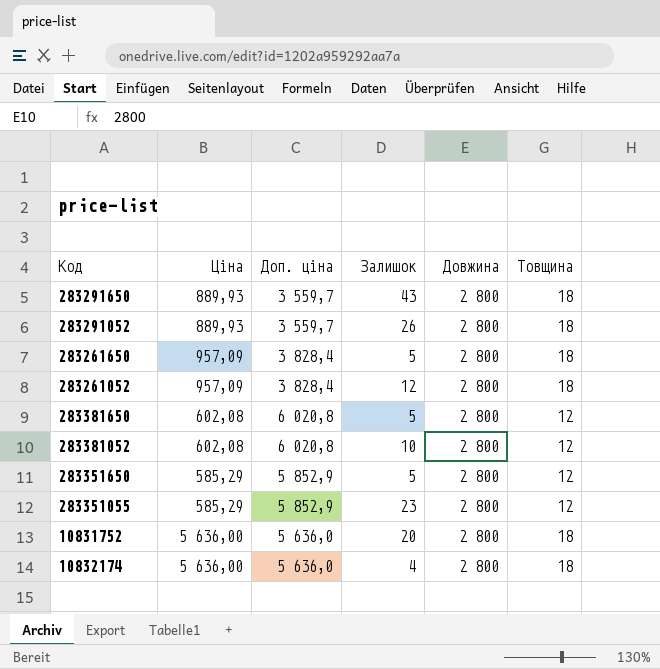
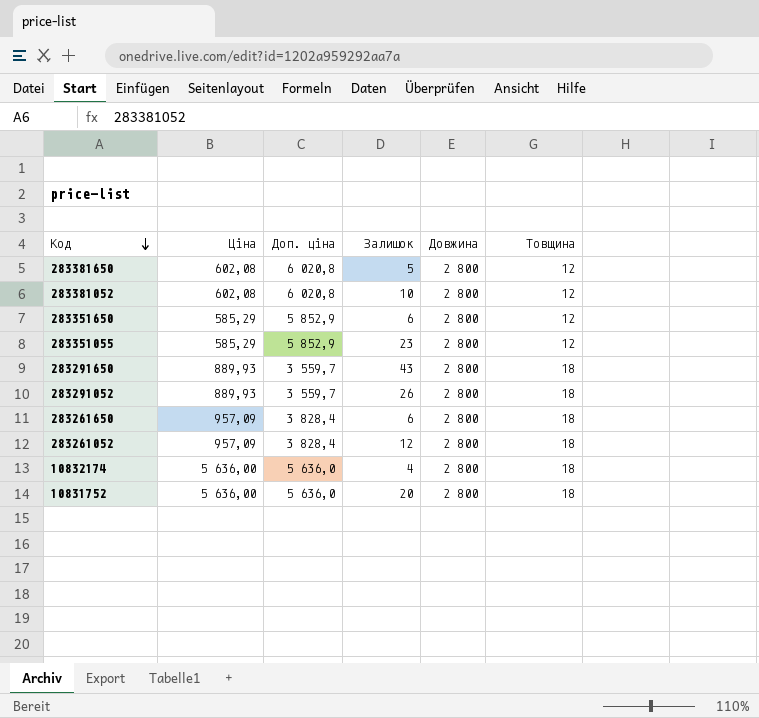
row order: none -> Код descending
283351650 | Залишок: 5 -> 6
283261650 | Залишок: 5 -> 6

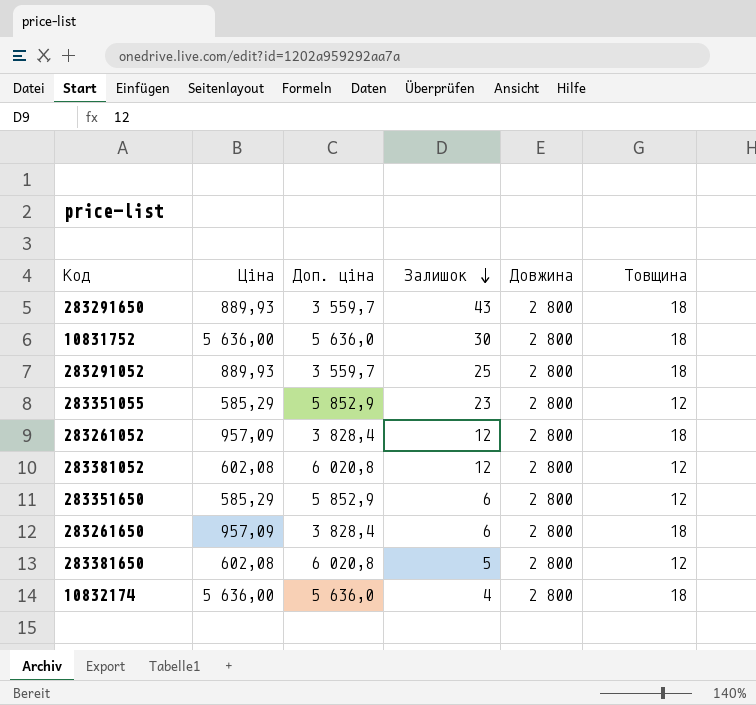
row order: Код descending -> Залишок descending
10831752 | Залишок: 20 -> 30
283291052 | Залишок: 26 -> 25
283381052 | Залишок: 10 -> 12

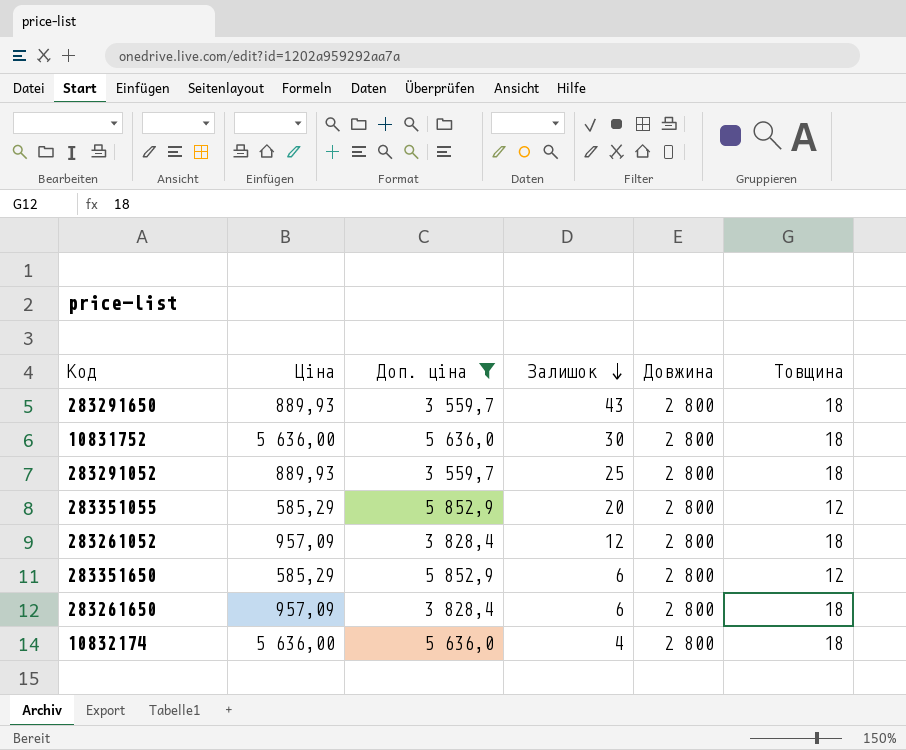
filter: none -> Доп. ціна != 6 020,8
283351055 | Залишок: 23 -> 20

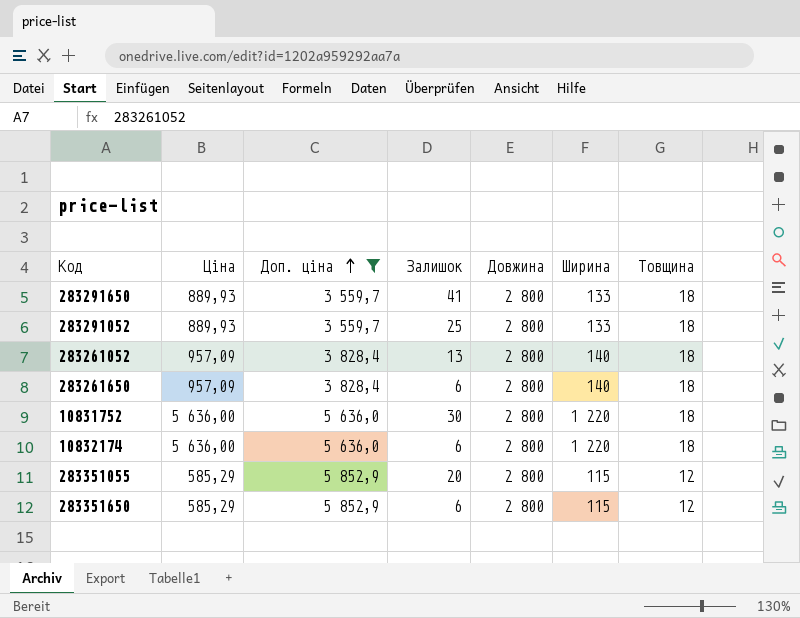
row order: Залишок descending -> Доп. ціна ascending
column Ширина | position: none -> 6
283291650 | Залишок: 43 -> 41
283261052 | Залишок: 12 -> 13
10832174 | Залишок: 4 -> 6

